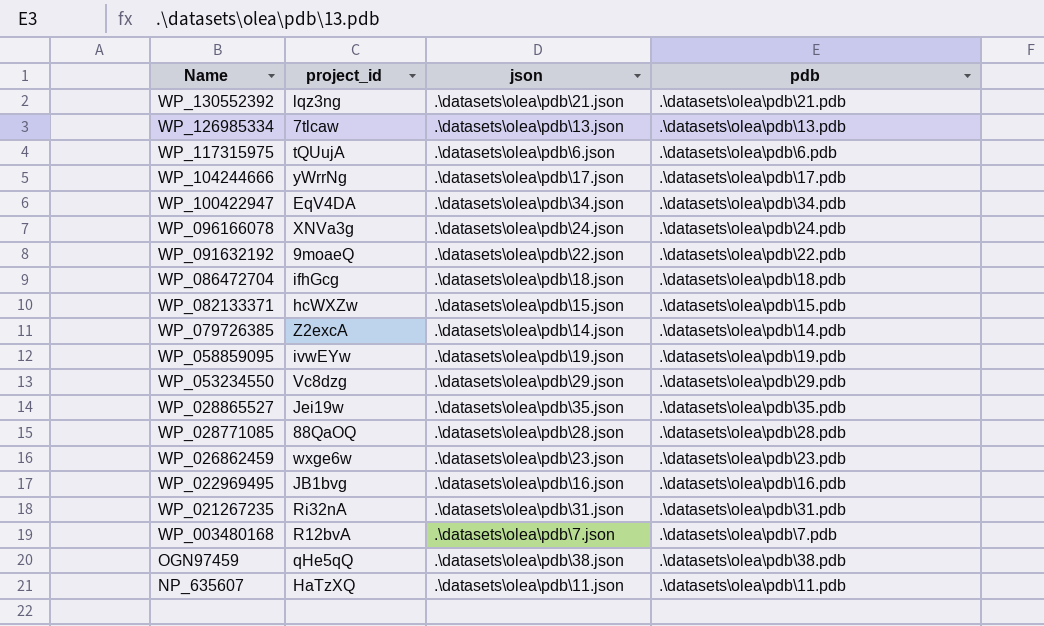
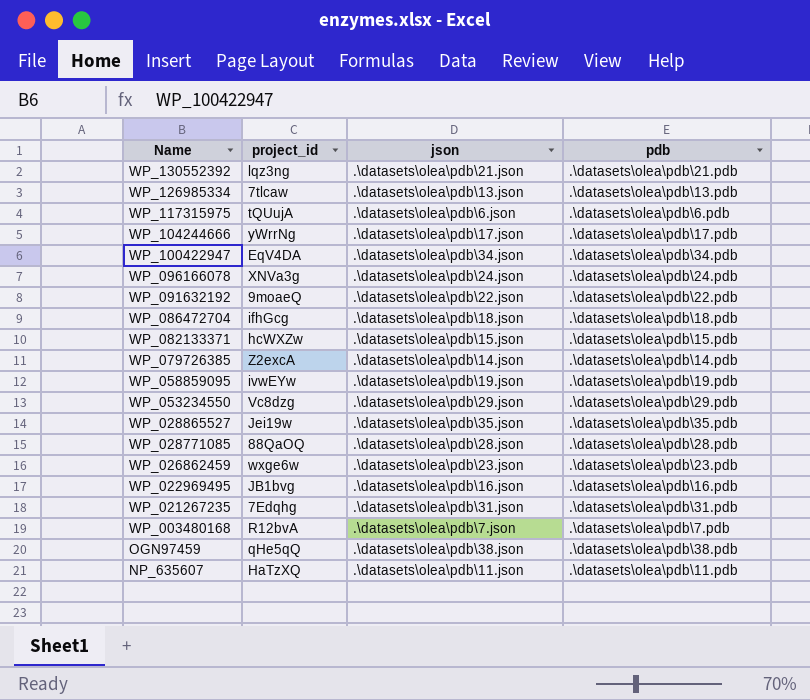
WP_021267235 | project_id: Ri32nA -> 7Edqhg

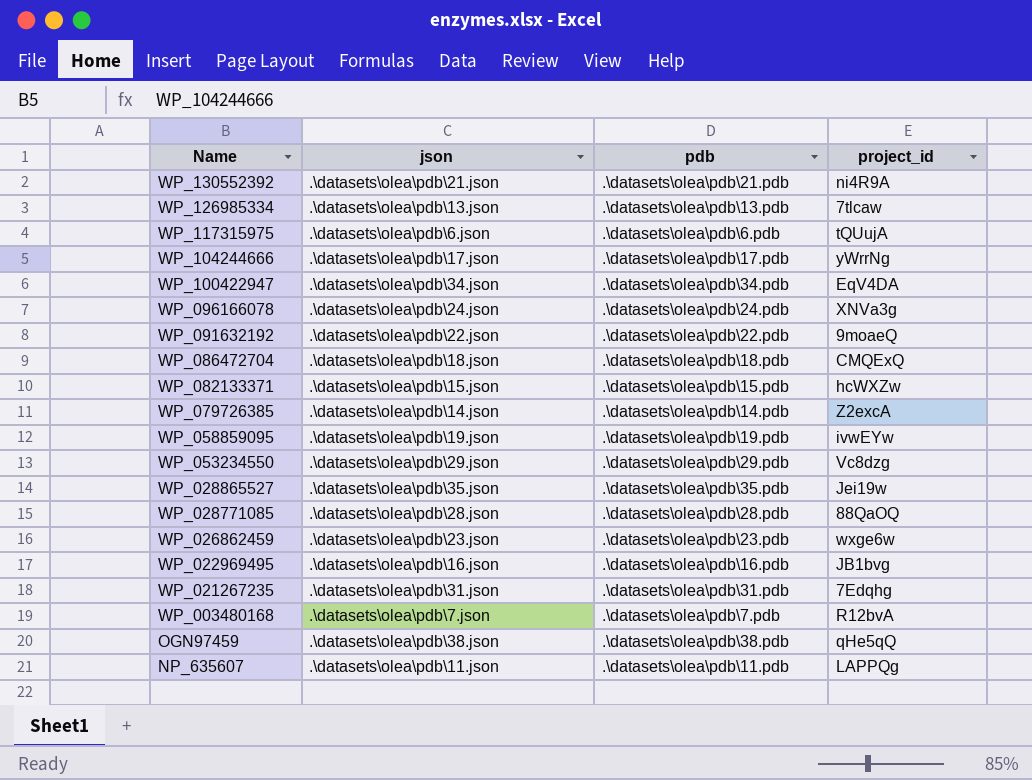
column project_id | position: 2 -> 4
WP_130552392 | project_id: lqz3ng -> ni4R9A
WP_086472704 | project_id: ifhGcg -> CMQExQ
NP_635607 | project_id: HaTzXQ -> LAPPQg

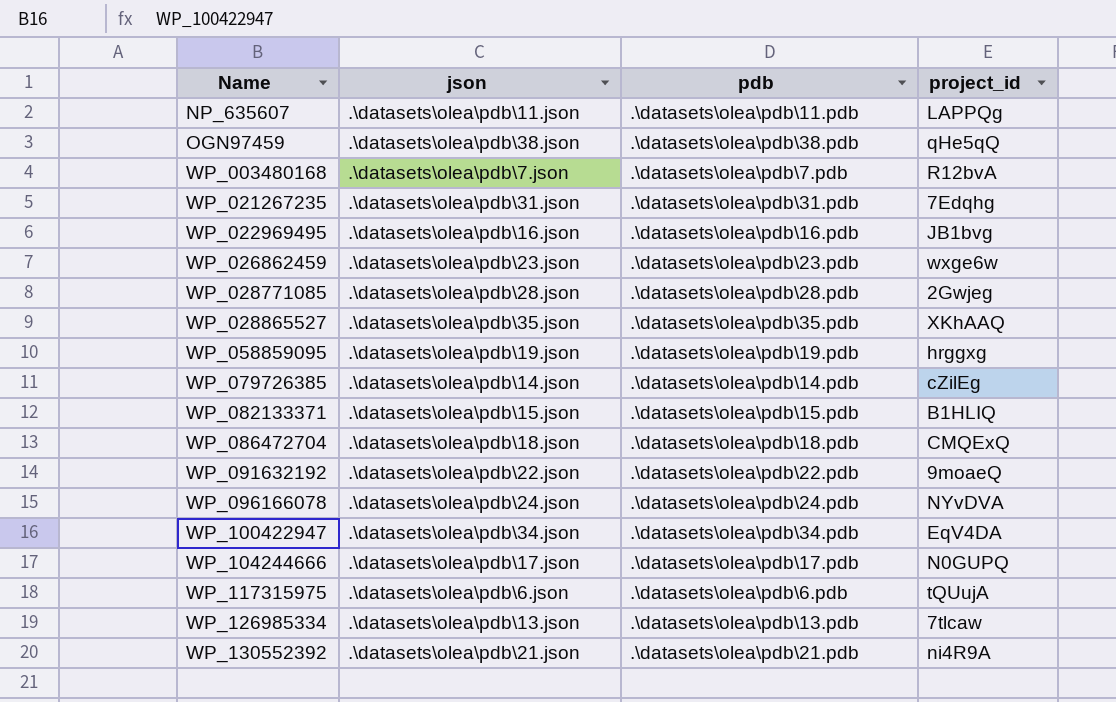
row order: Name descending -> Name ascending
row WP_053234550: .\datasets\olea\pdb\29.json | .\datasets\olea\pdb\29.pdb | Vc8dzg -> none
WP_028771085 | project_id: 88QaOQ -> 2Gwjeg
WP_028865527 | project_id: Jei19w -> XKhAAQ
WP_058859095 | project_id: ivwEYw -> hrggxg
WP_079726385 | project_id: Z2excA -> cZilEg
WP_082133371 | project_id: hcWXZw -> B1HLIQ
WP_096166078 | project_id: XNVa3g -> NYvDVA
WP_104244666 | project_id: yWrrNg -> N0GUPQ

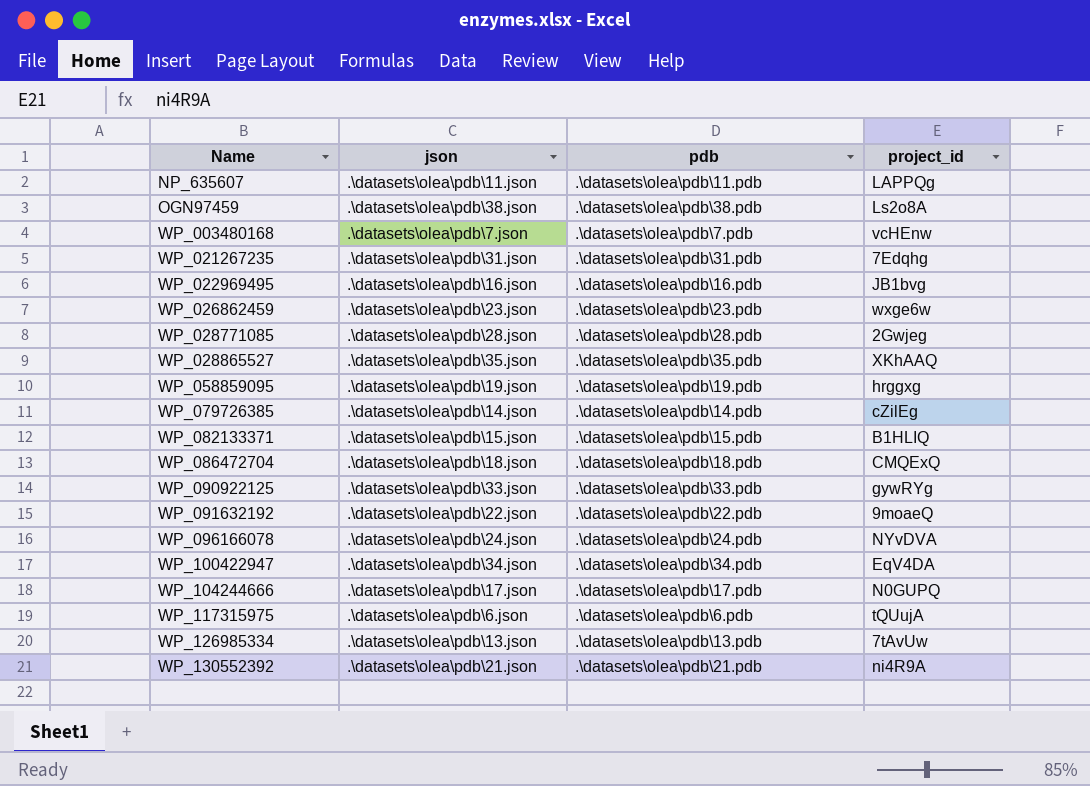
OGN97459 | project_id: qHe5qQ -> Ls2o8A
WP_003480168 | project_id: R12bvA -> vcHEnw
row WP_090922125: none -> .\datasets\olea\pdb\33.json | .\datasets\olea\pdb\33.pdb | gywRYg
WP_126985334 | project_id: 7tlcaw -> 7tAvUw

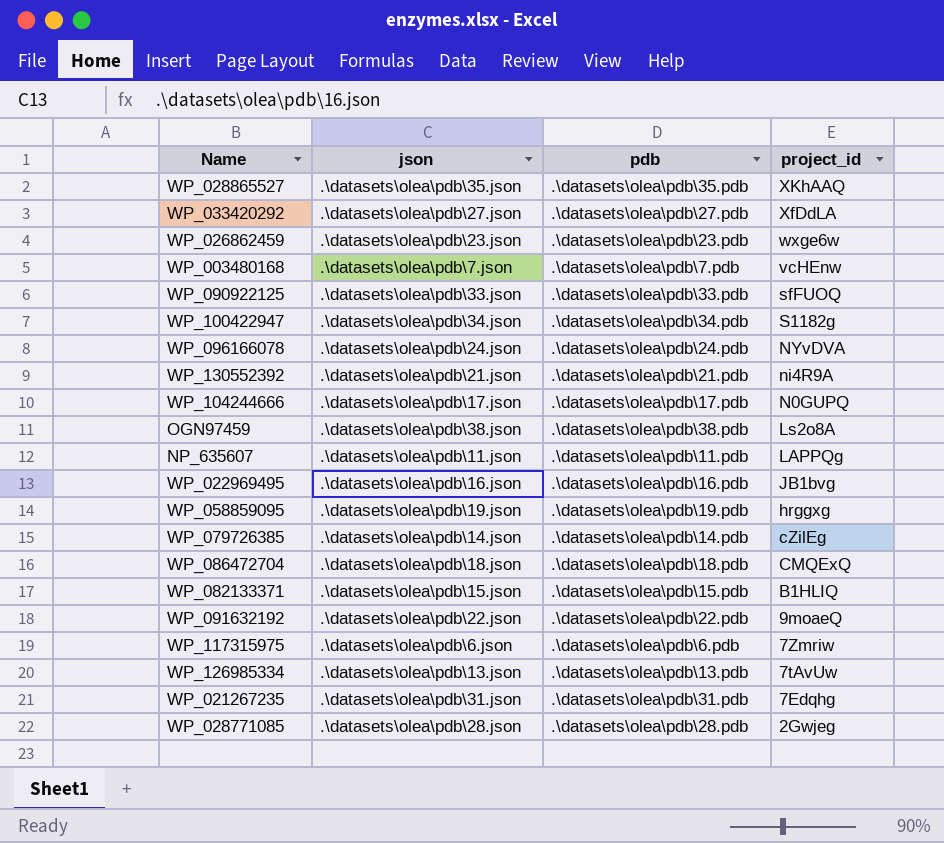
row order: Name ascending -> project_id descending
row WP_033420292: none -> .\datasets\olea\pdb\27.json | .\datasets\olea\pdb\27.pdb | XfDdLA
WP_090922125 | project_id: gywRYg -> sfFUOQ
WP_100422947 | project_id: EqV4DA -> S1182g
WP_117315975 | project_id: tQUujA -> 7Zmriw

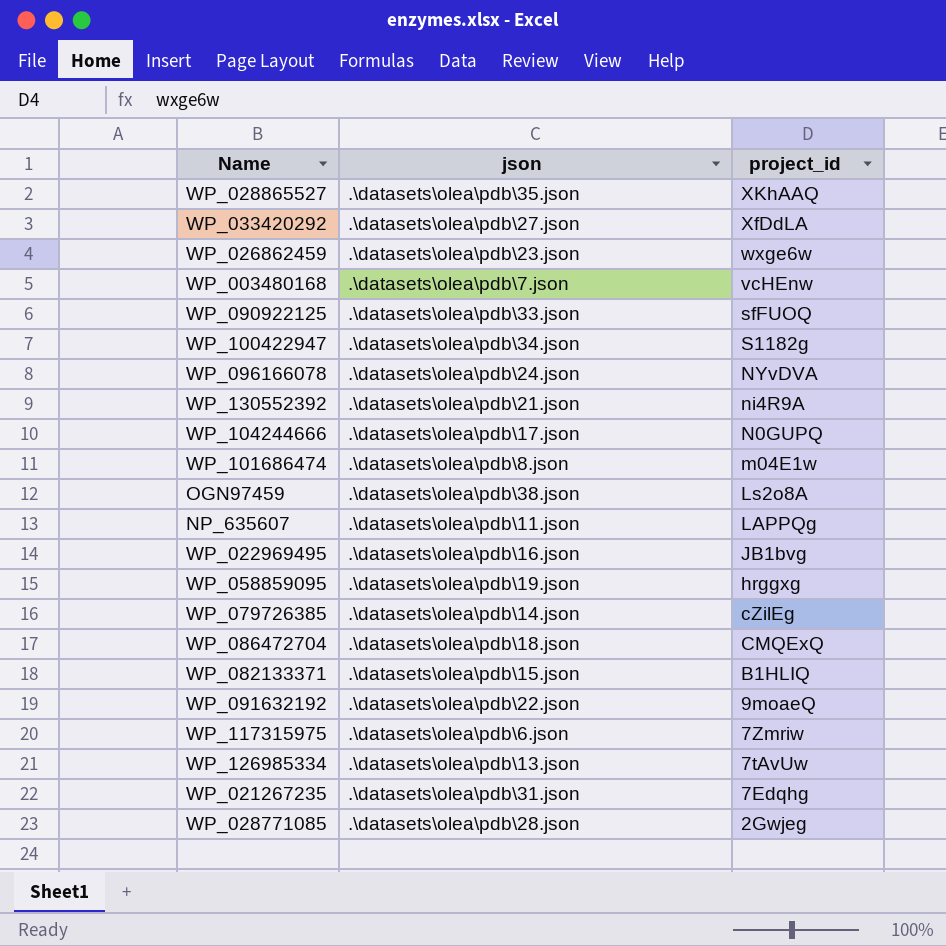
column pdb | position: 3 -> none
row WP_101686474: none -> .\datasets\olea\pdb\8.json | m04E1w

